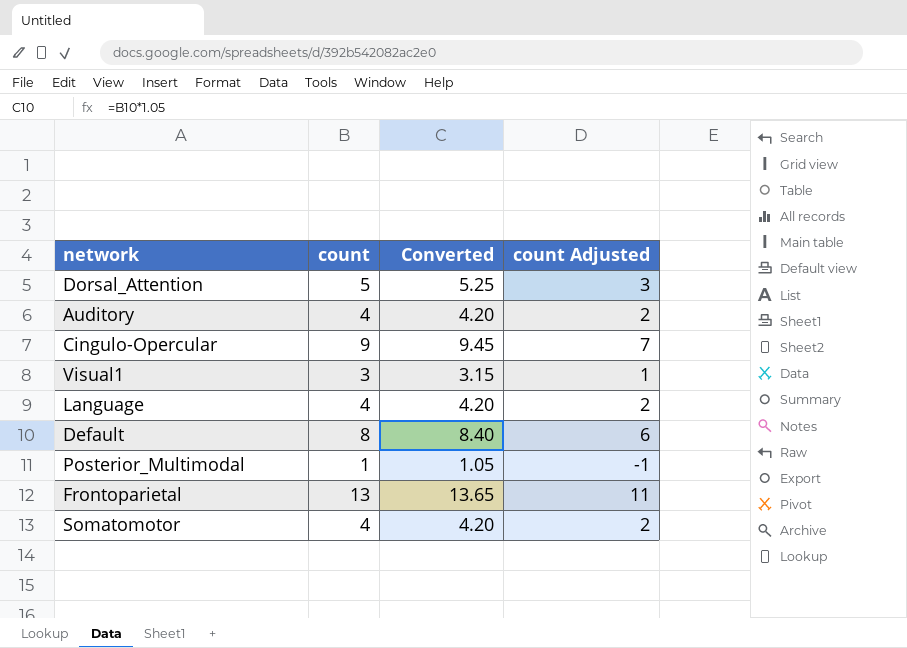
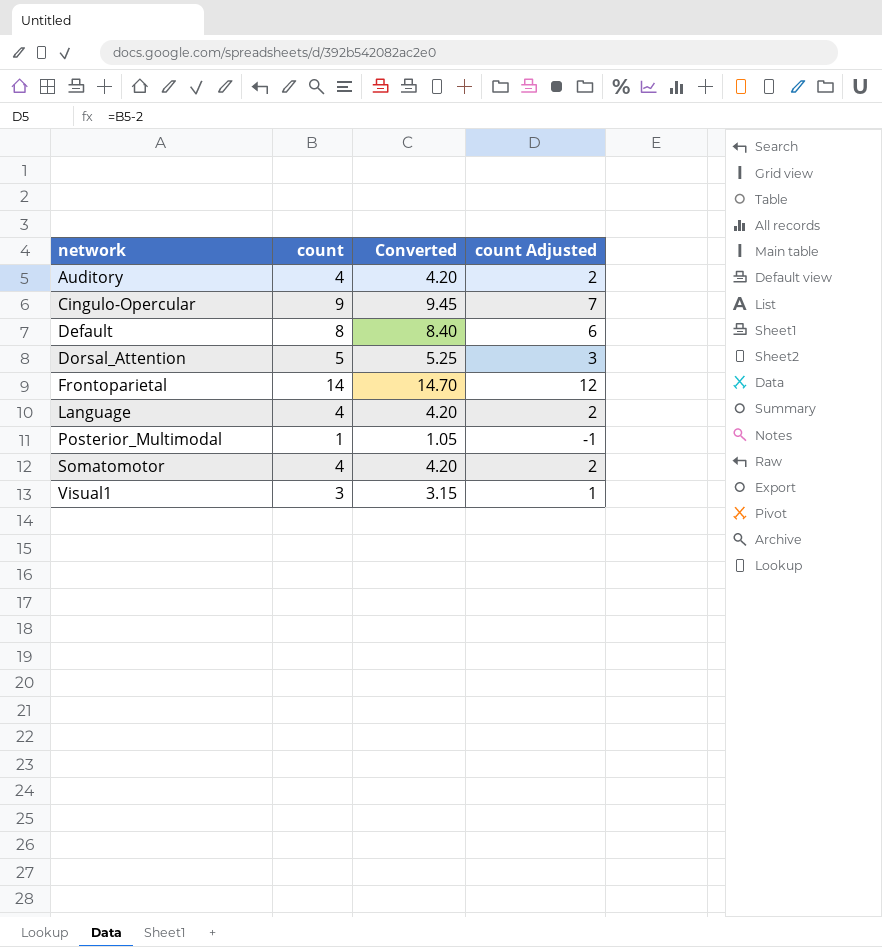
row order: none -> network ascending
Frontoparietal | count: 13 -> 14
Frontoparietal | Converted: 13.65 -> 14.70
Frontoparietal | count Adjusted: 11 -> 12

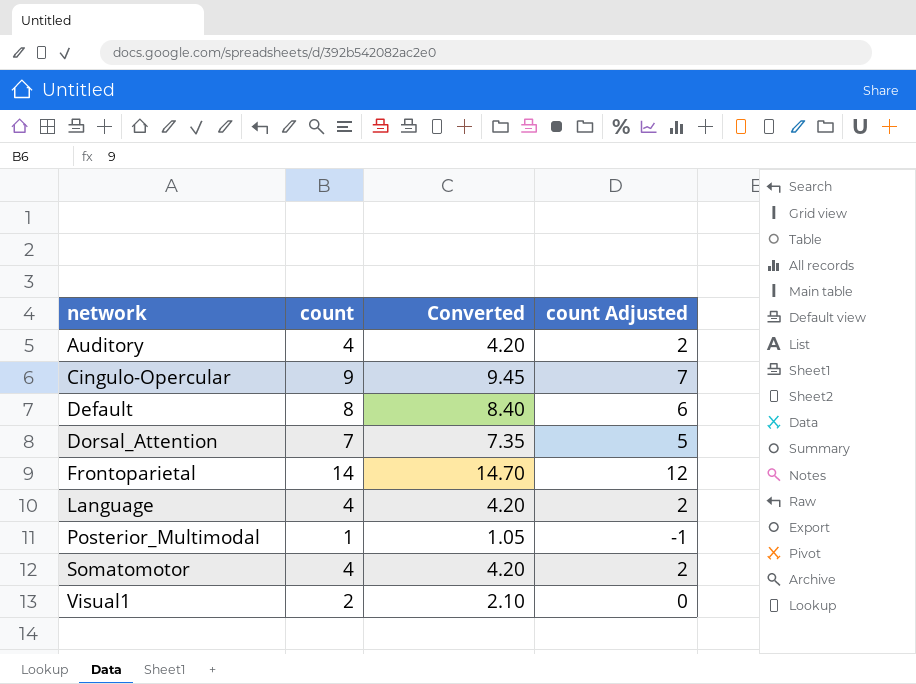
Dorsal_Attention | count: 5 -> 7
Dorsal_Attention | Converted: 5.25 -> 7.35
Dorsal_Attention | count Adjusted: 3 -> 5
Visual1 | count: 3 -> 2
Visual1 | Converted: 3.15 -> 2.10
Visual1 | count Adjusted: 1 -> 0

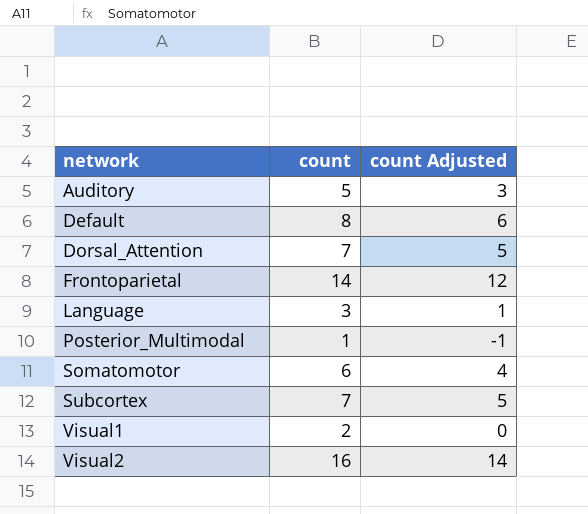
column Converted | formula: [count] * 1.05 -> none
row Cingulo-Opercular: 9 | 9.45 | 7 -> none
Auditory | count: 4 -> 5
Auditory | count Adjusted: 2 -> 3
Language | count: 4 -> 3
Language | count Adjusted: 2 -> 1
Somatomotor | count: 4 -> 6
Somatomotor | count Adjusted: 2 -> 4
row Subcortex: none -> 7 | 5
row Visual2: none -> 16 | 14

